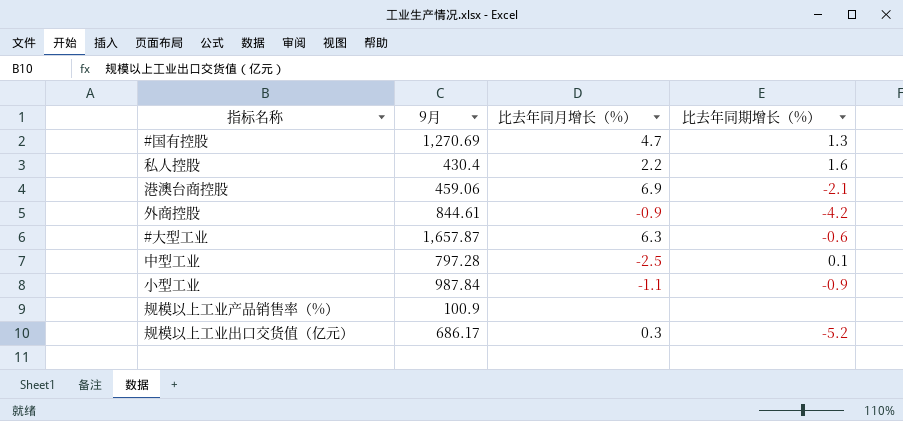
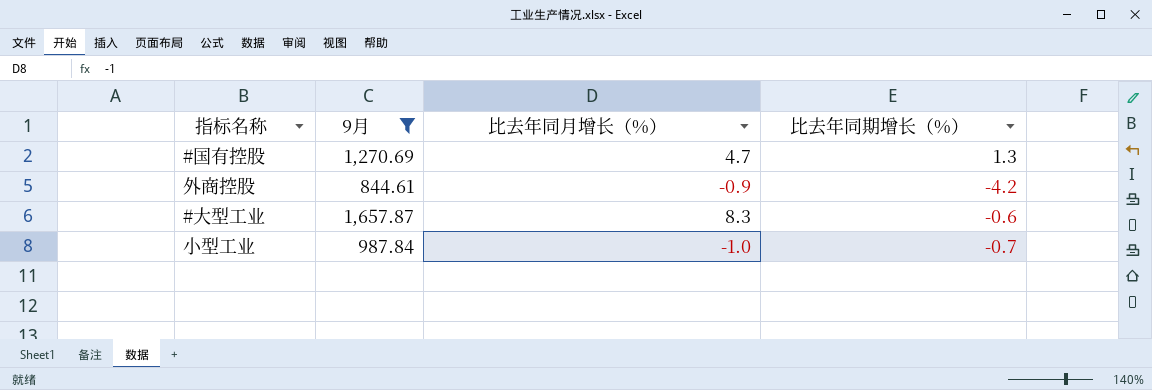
filter: none -> 9月 >= 844.61
#大型工业 | 比去年同月增长（%）: 6.3 -> 8.3
小型工业 | 比去年同月增长（%）: -1.1 -> -1.0
小型工业 | 比去年同期增长（%）: -0.9 -> -0.7

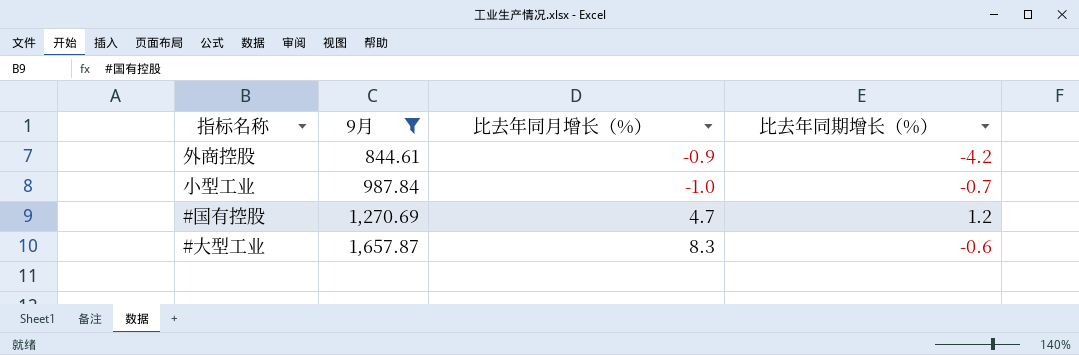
row order: none -> 9月 ascending
#国有控股 | 比去年同期增长（%）: 1.3 -> 1.2

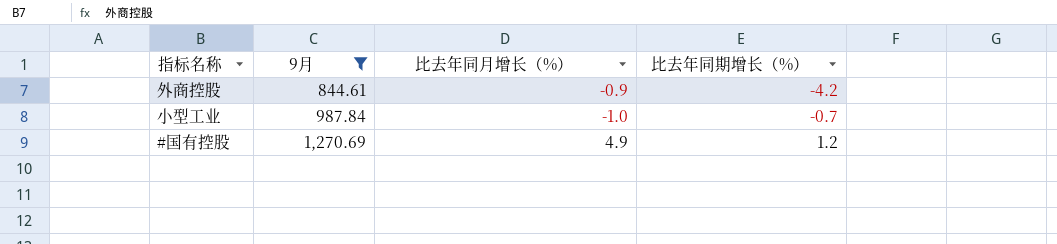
row #大型工业: 1,657.87 | 8.3 | -0.6 -> none
#国有控股 | 比去年同月增长（%）: 4.7 -> 4.9

